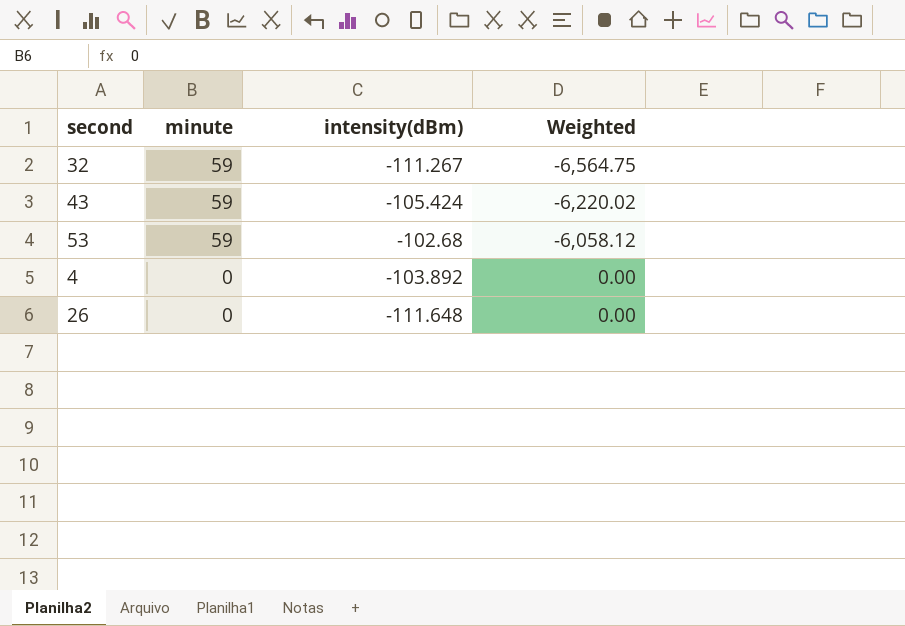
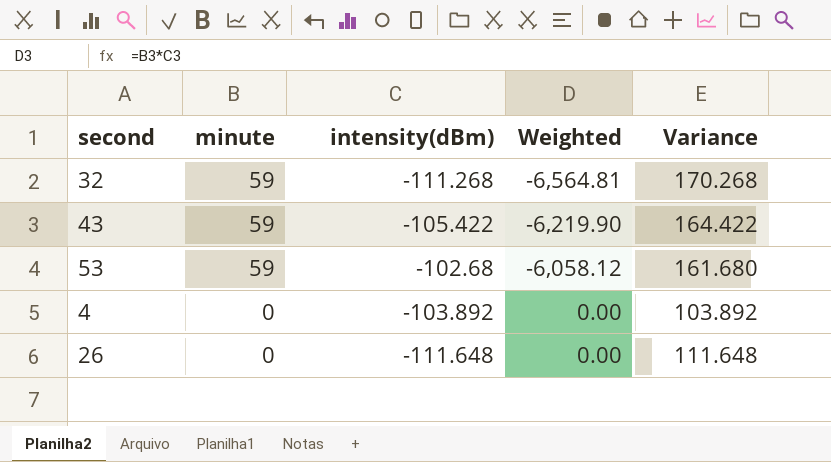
column Variance | formula: none -> [minute] - [intensity(dBm)]
32 | intensity(dBm): -111.267 -> -111.268
32 | Weighted: -6,564.75 -> -6,564.81
43 | intensity(dBm): -105.424 -> -105.422
43 | Weighted: -6,220.02 -> -6,219.90

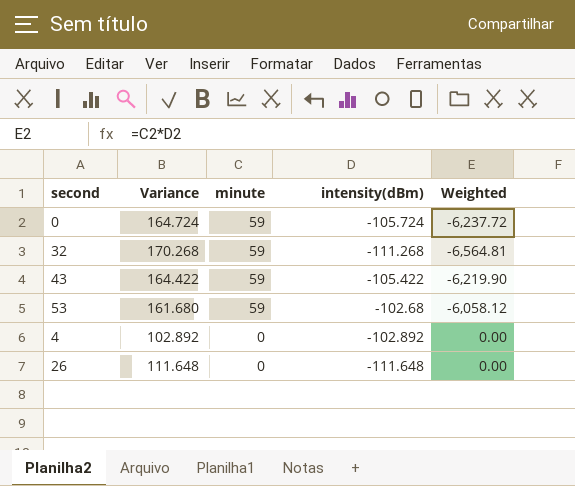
column Variance | position: 5 -> 2
row 0: none -> 164.724 | 59 | -105.724 | -6,237.72
4 | Variance: 103.892 -> 102.892
4 | intensity(dBm): -103.892 -> -102.892

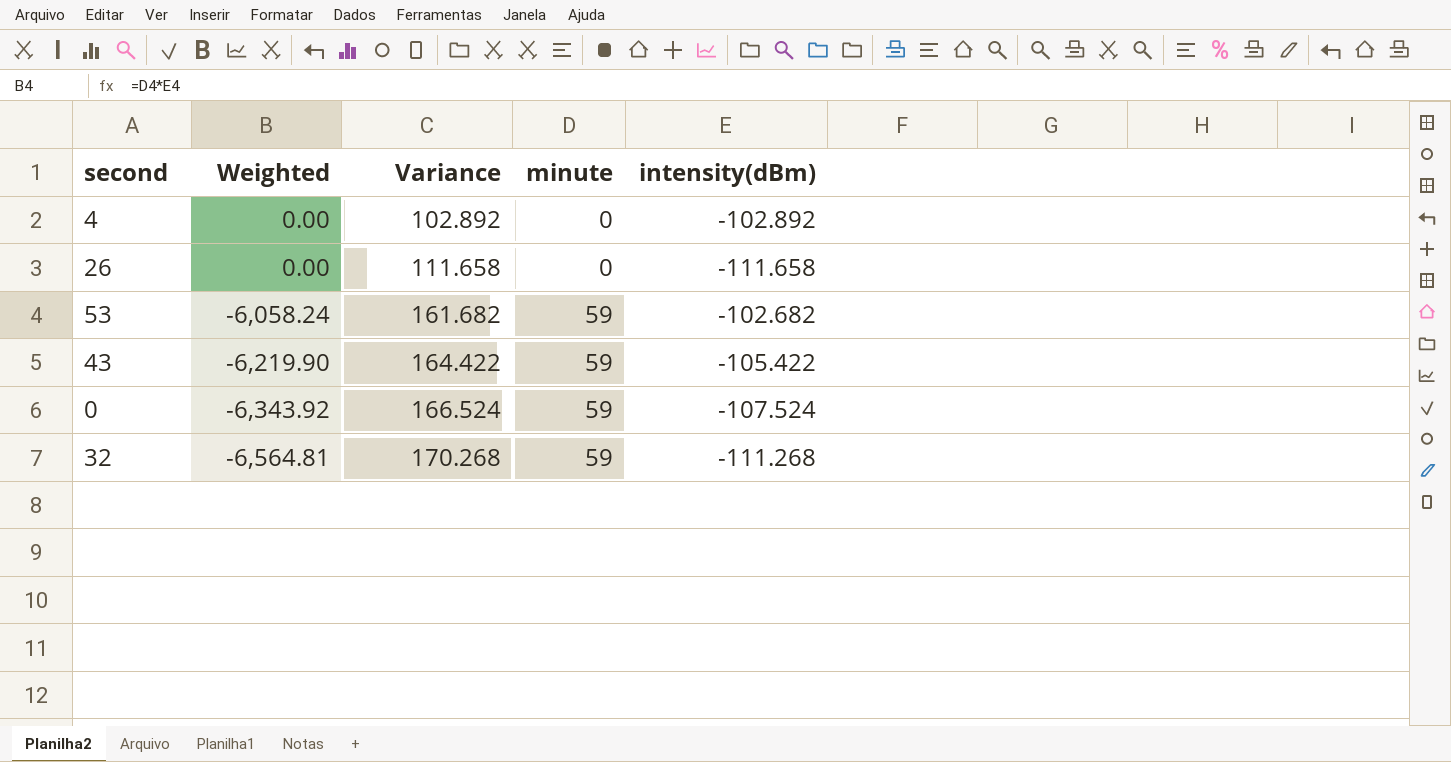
row order: minute descending -> Weighted descending
column Weighted | position: 5 -> 2
26 | Variance: 111.648 -> 111.658
26 | intensity(dBm): -111.648 -> -111.658
53 | Weighted: -6,058.12 -> -6,058.24
53 | Variance: 161.680 -> 161.682
53 | intensity(dBm): -102.68 -> -102.682
0 | Weighted: -6,237.72 -> -6,343.92
0 | Variance: 164.724 -> 166.524
0 | intensity(dBm): -105.724 -> -107.524

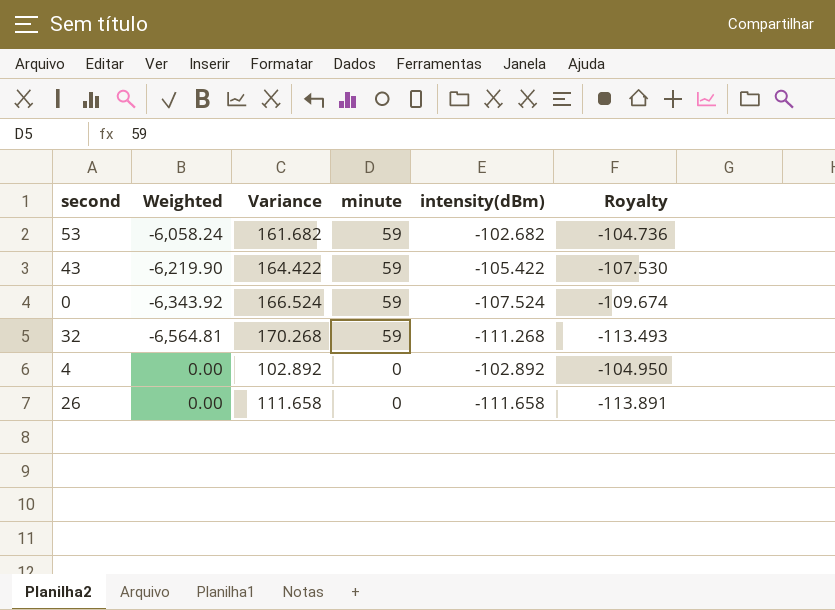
row order: Weighted descending -> minute descending
column Royalty | formula: none -> [intensity(dBm)] * 1.02

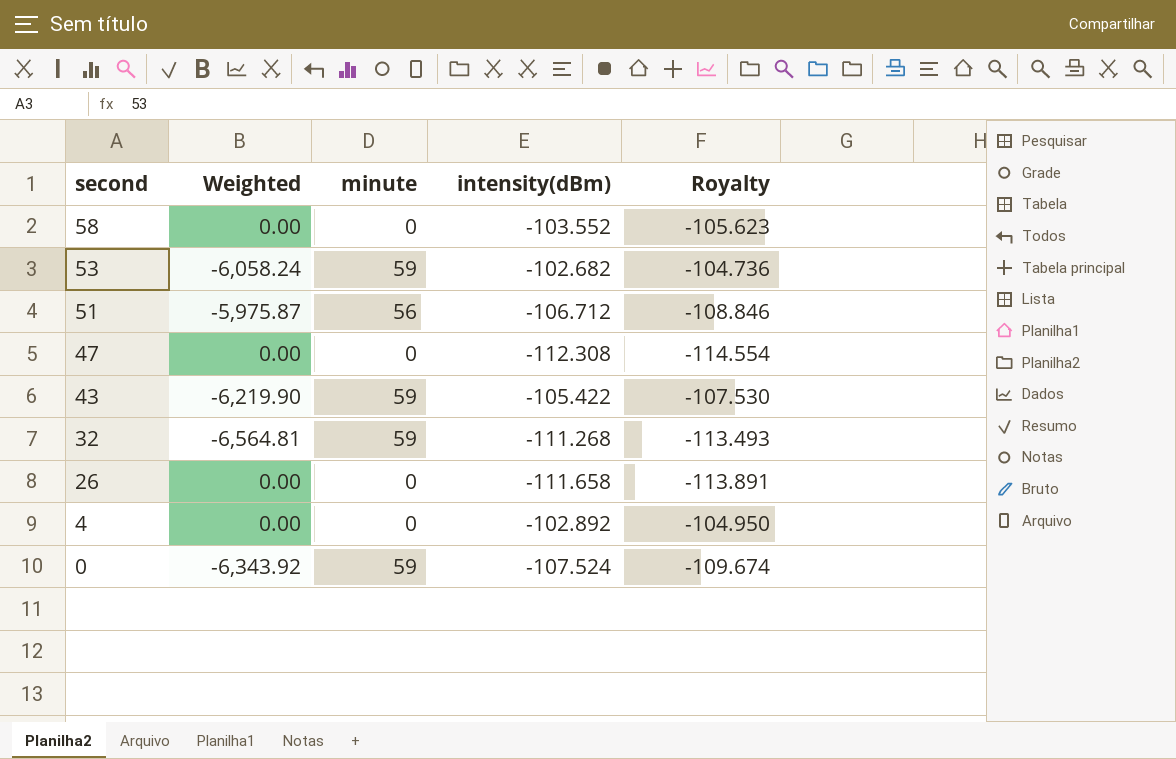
row order: minute descending -> second descending
column Variance | formula: [minute] - [intensity(dBm)] -> none
row 58: none -> 0.00 | 0 | -103.552 | -105.623
row 51: none -> -5,975.87 | 56 | -106.712 | -108.846
row 47: none -> 0.00 | 0 | -112.308 | -114.554

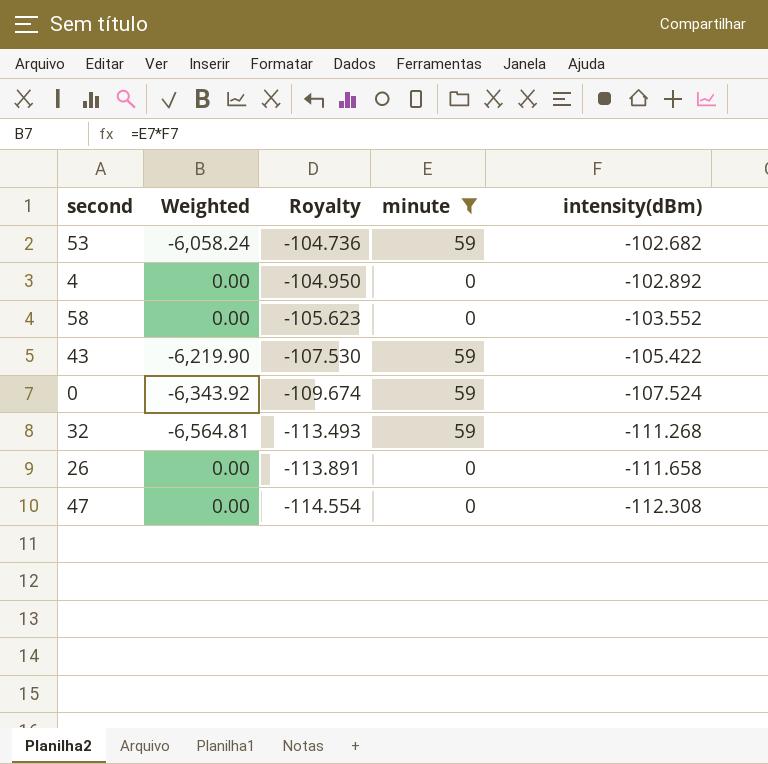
filter: none -> minute != 56
row order: second descending -> Royalty descending
column Royalty | position: 5 -> 3

